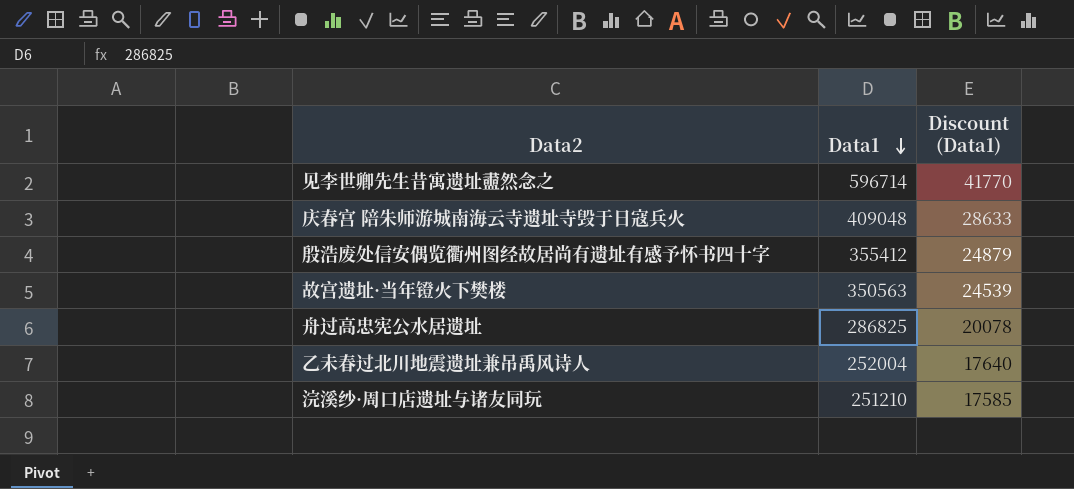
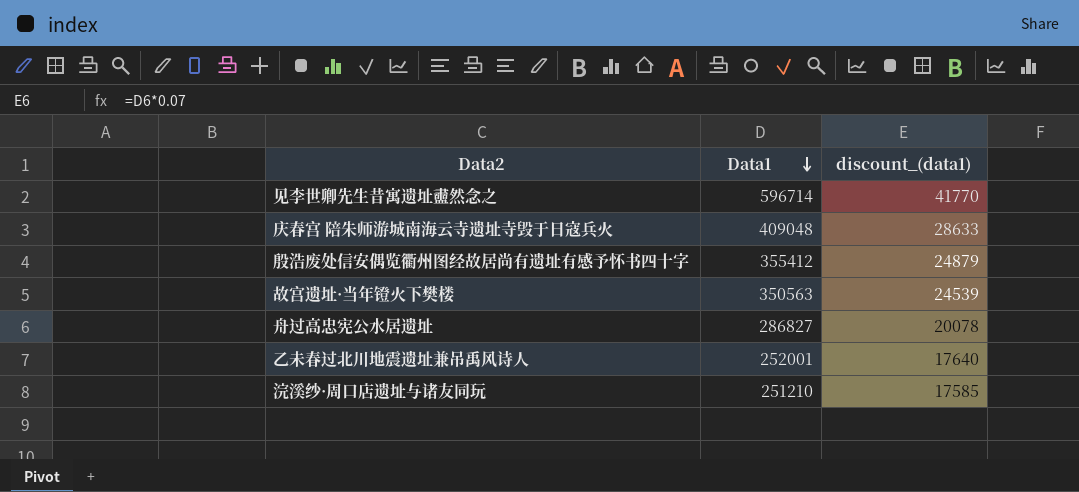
column name: Discount (Data1) -> discount_(data1)
舟过高忠宪公水居遗址 | Data1: 286825 -> 286827
乙未春过北川地震遗址兼吊禹风诗人 | Data1: 252004 -> 252001

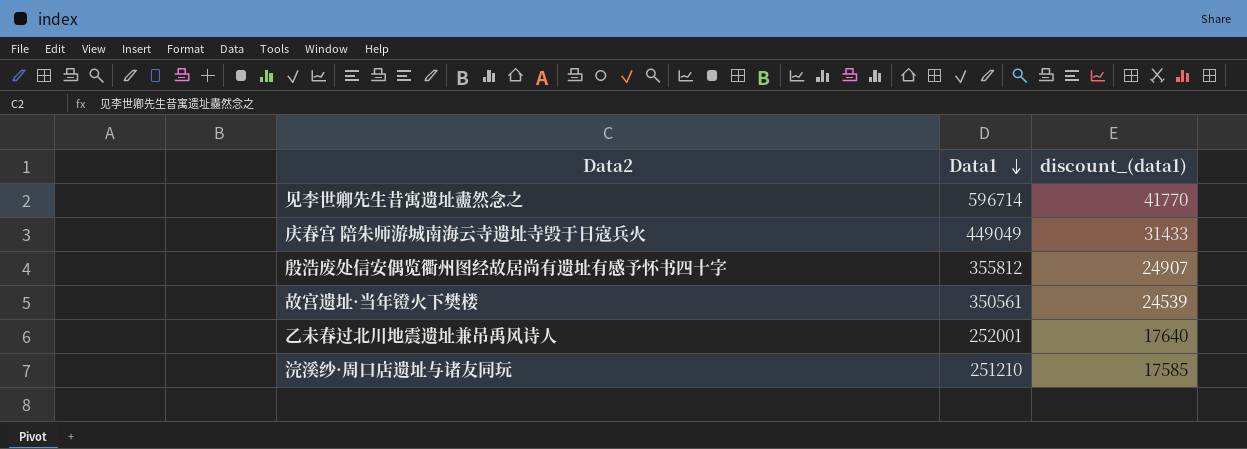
row 舟过高忠宪公水居遗址: 286827 | 20078 -> none
庆春宫 陪朱师游城南海云寺遗址寺毁于日寇兵火 | Data1: 409048 -> 449049
庆春宫 陪朱师游城南海云寺遗址寺毁于日寇兵火 | discount_(data1): 28633 -> 31433
殷浩废处信安偶览衢州图经故居尚有遗址有感予怀书四十字 | Data1: 355412 -> 355812
殷浩废处信安偶览衢州图经故居尚有遗址有感予怀书四十字 | discount_(data1): 24879 -> 24907
故宫遗址·当年镫火下樊楼 | Data1: 350563 -> 350561

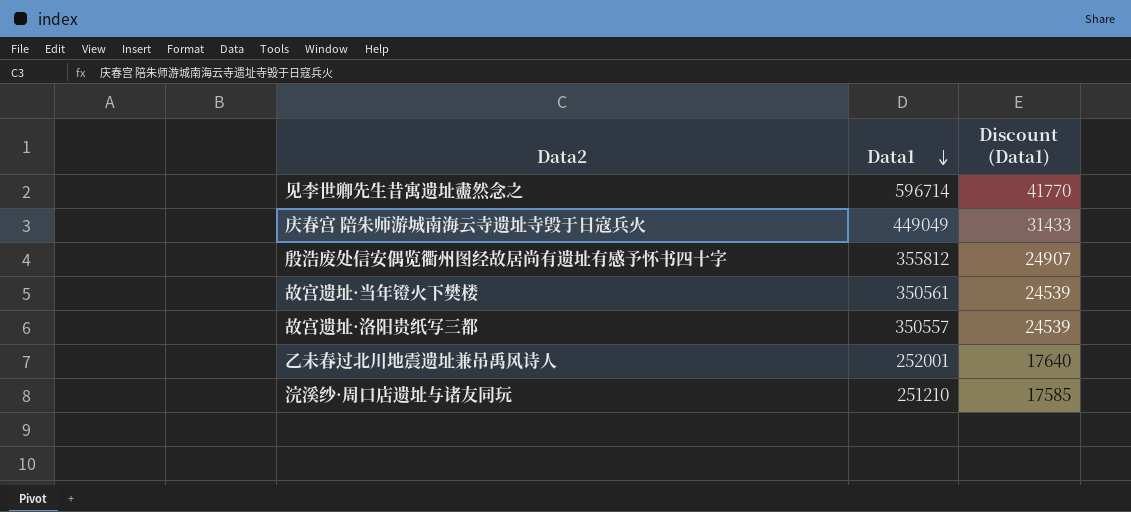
column name: discount_(data1) -> Discount (Data1)
row 故宫遗址·洛阳贵纸写三都: none -> 350557 | 24539

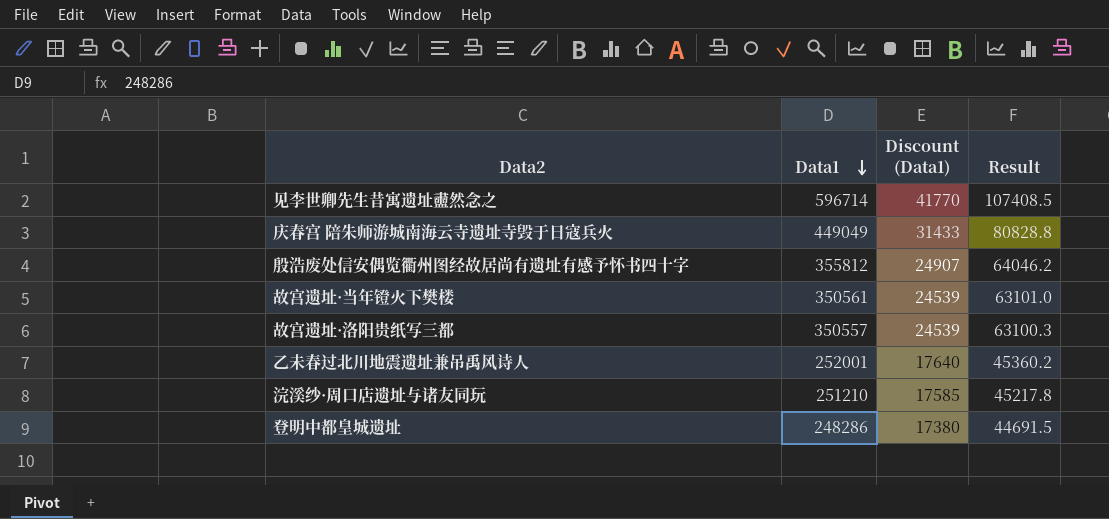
column Result | formula: none -> [Data1] * 0.18
row 登明中都皇城遗址: none -> 248286 | 17380 | 44691.5

